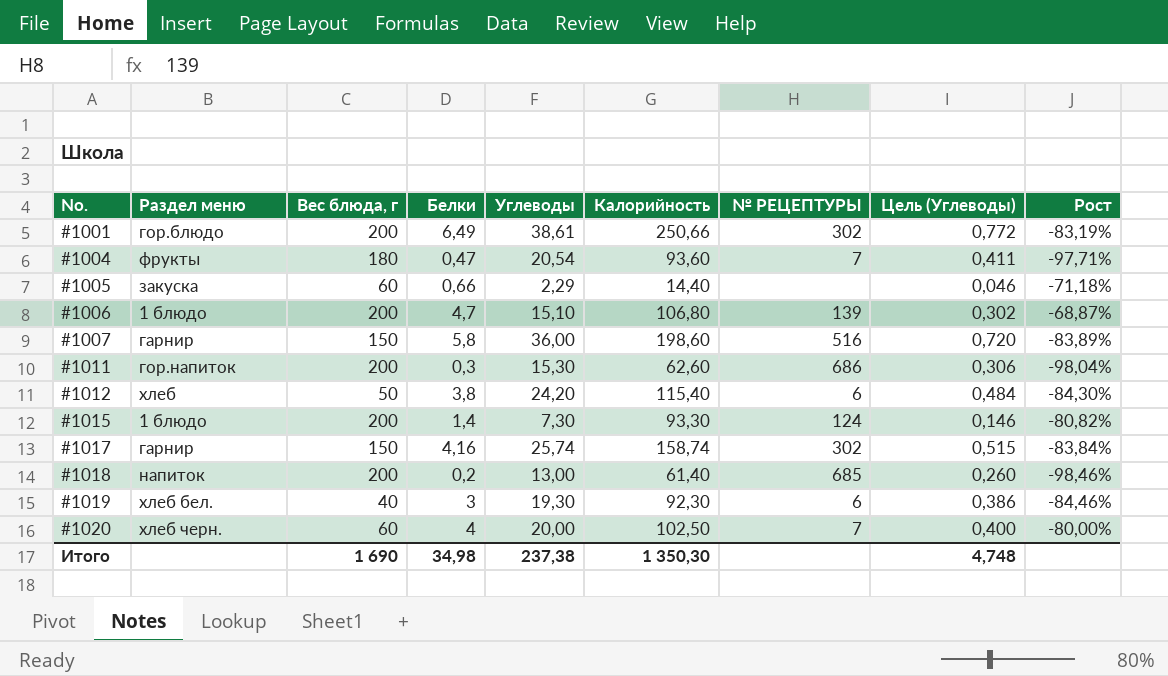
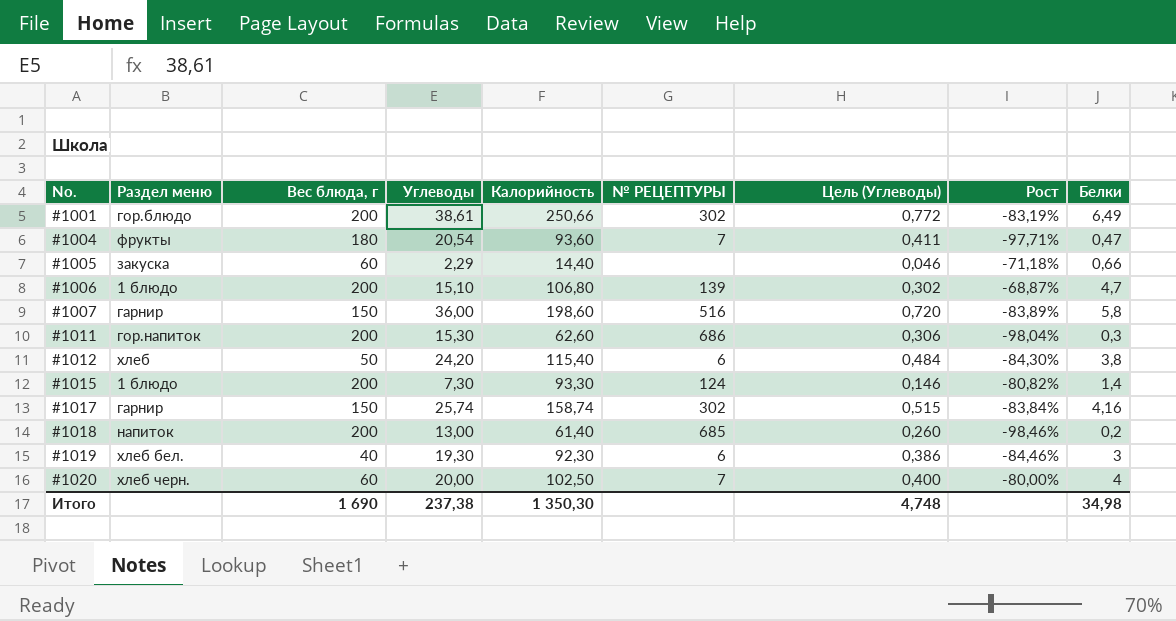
column Белки | position: 4 -> 9

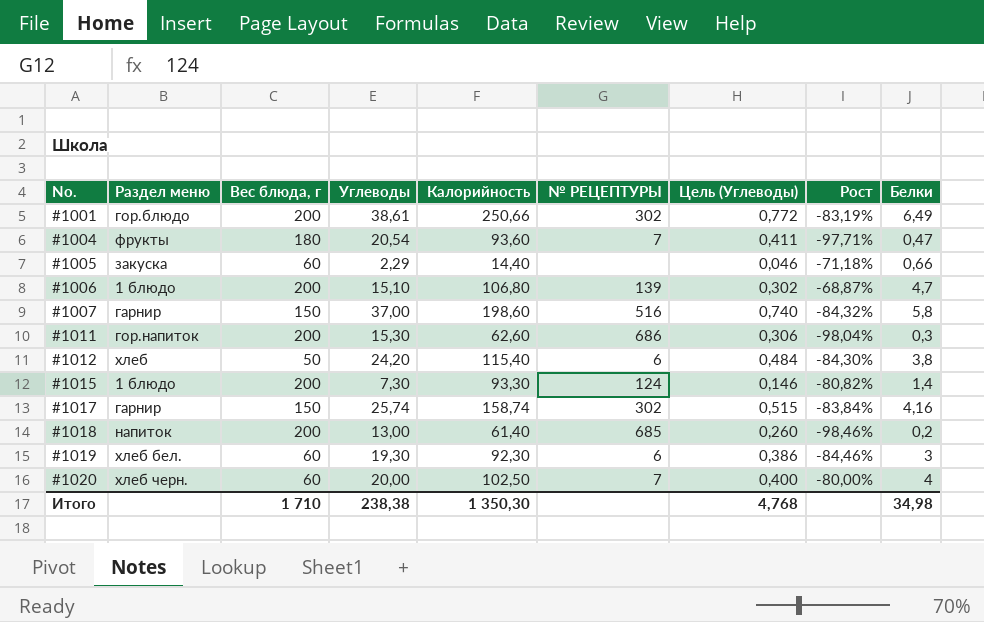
#1007 | Углеводы: 36,00 -> 37,00
#1007 | Цель (Углеводы): 0,720 -> 0,740
#1007 | Рост: -83,89% -> -84,32%
#1019 | Вес блюда, г: 40 -> 60
Итого | Вес блюда, г: 1 690 -> 1 710
Итого | Углеводы: 237,38 -> 238,38
Итого | Цель (Углеводы): 4,748 -> 4,768

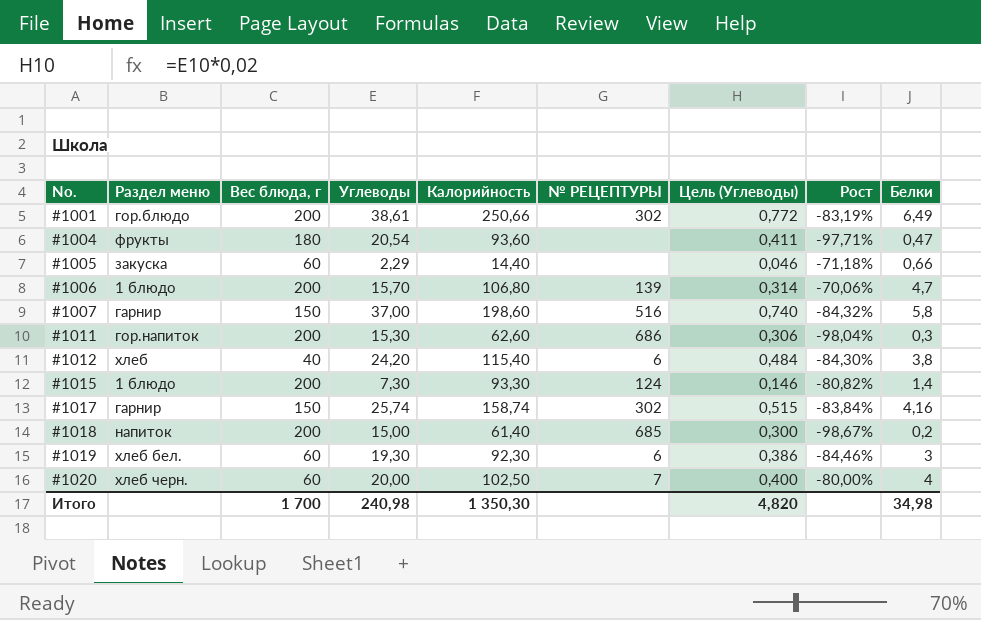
#1004 | № РЕЦЕПТУРЫ: 7 -> none
#1006 | Углеводы: 15,10 -> 15,70
#1006 | Цель (Углеводы): 0,302 -> 0,314
#1006 | Рост: -68,87% -> -70,06%
#1012 | Вес блюда, г: 50 -> 40
#1018 | Углеводы: 13,00 -> 15,00
#1018 | Цель (Углеводы): 0,260 -> 0,300
#1018 | Рост: -98,46% -> -98,67%
Итого | Вес блюда, г: 1 710 -> 1 700
Итого | Углеводы: 238,38 -> 240,98
Итого | Цель (Углеводы): 4,768 -> 4,820

